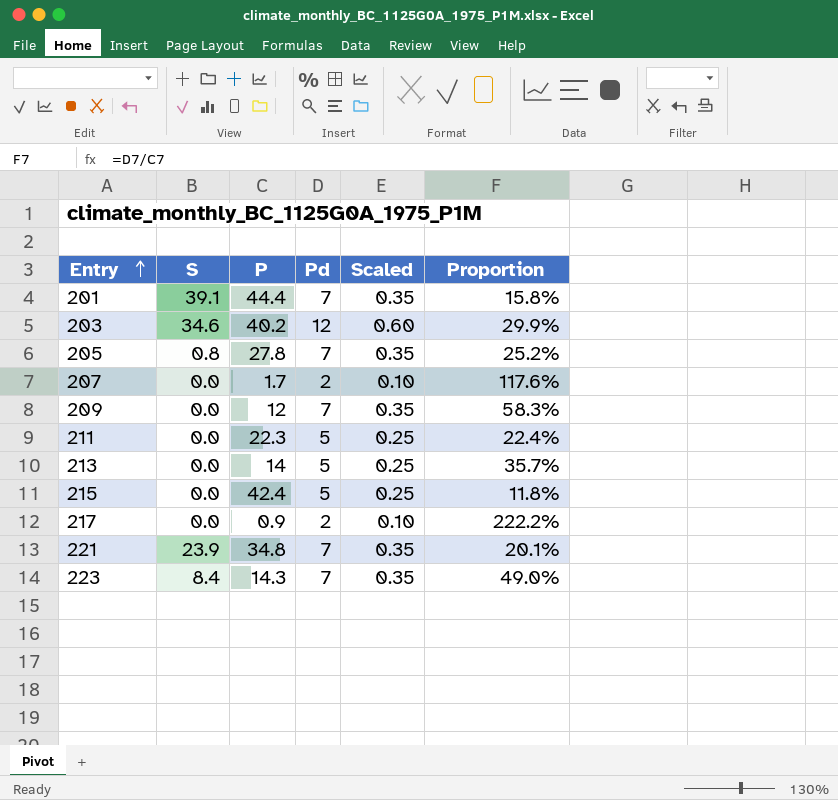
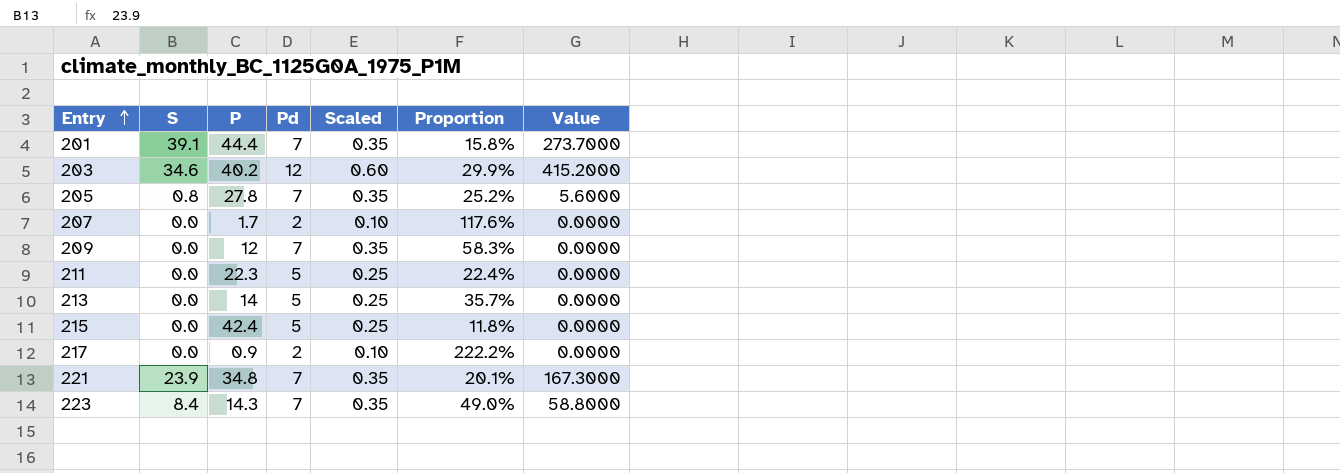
column Value | formula: none -> [S] * [Pd]

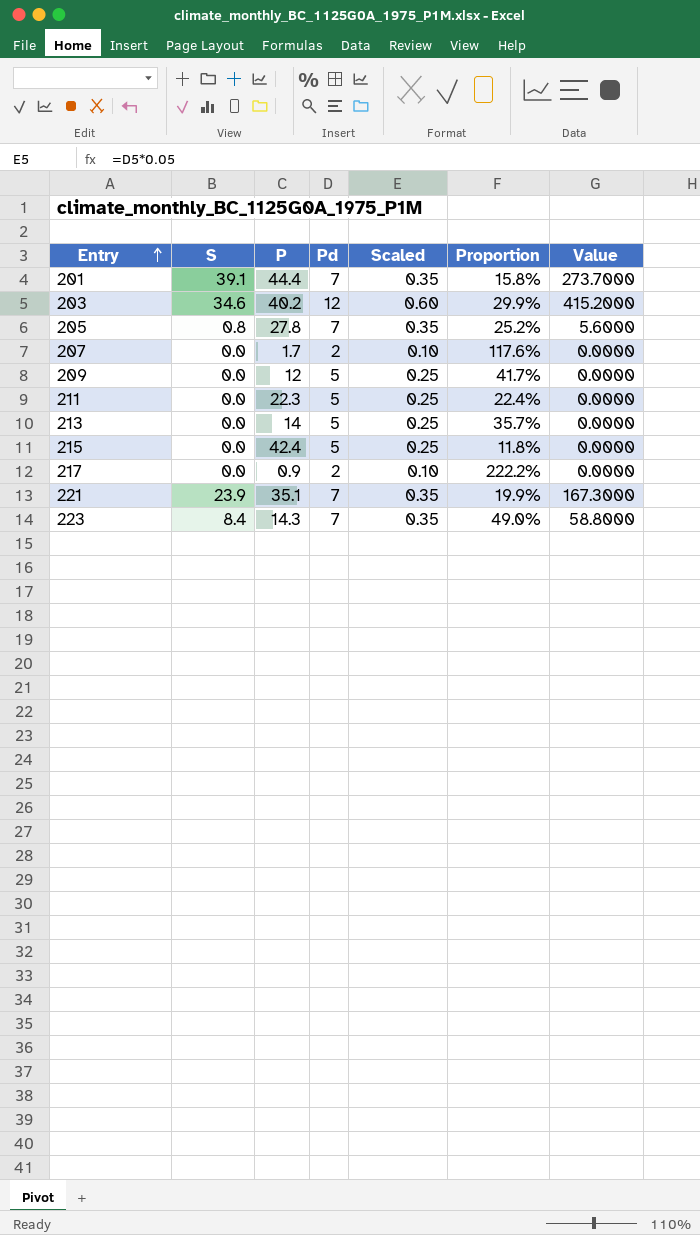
209 | Pd: 7 -> 5
209 | Scaled: 0.35 -> 0.25
209 | Proportion: 58.3% -> 41.7%
221 | P: 34.8 -> 35.1
221 | Proportion: 20.1% -> 19.9%

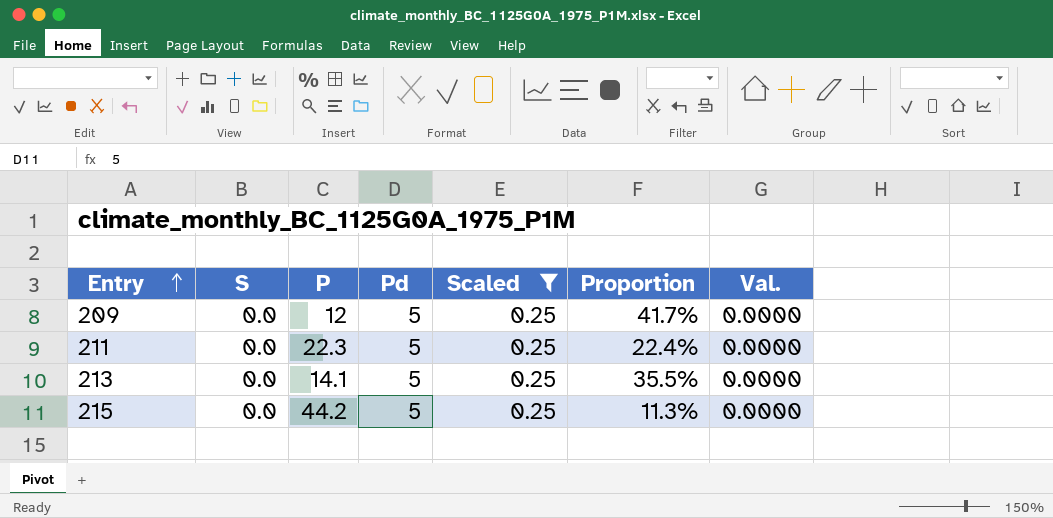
filter: none -> Scaled = 0.25
column name: Value -> Val.
213 | P: 14 -> 14.1
213 | Proportion: 35.7% -> 35.5%
215 | P: 42.4 -> 44.2
215 | Proportion: 11.8% -> 11.3%

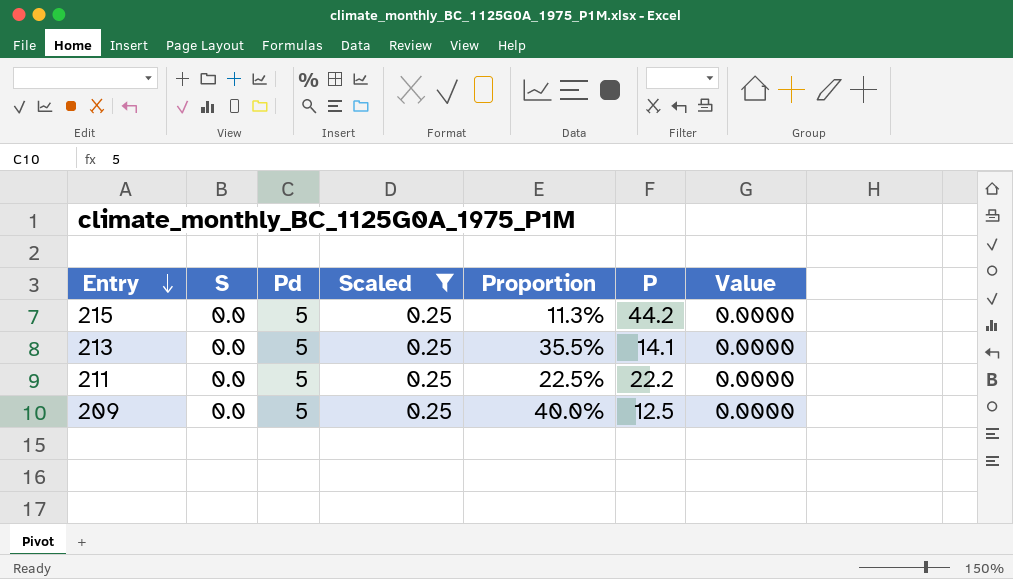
row order: Entry ascending -> Entry descending
column P | position: 3 -> 6
column name: Val. -> Value
211 | Proportion: 22.4% -> 22.5%
211 | P: 22.3 -> 22.2
209 | Proportion: 41.7% -> 40.0%
209 | P: 12 -> 12.5

